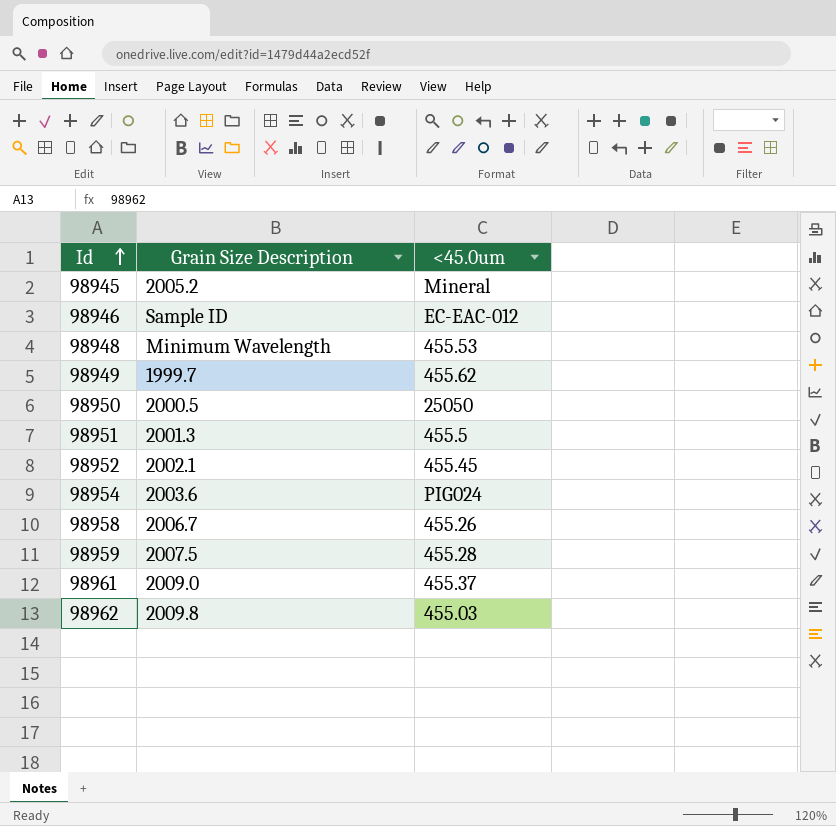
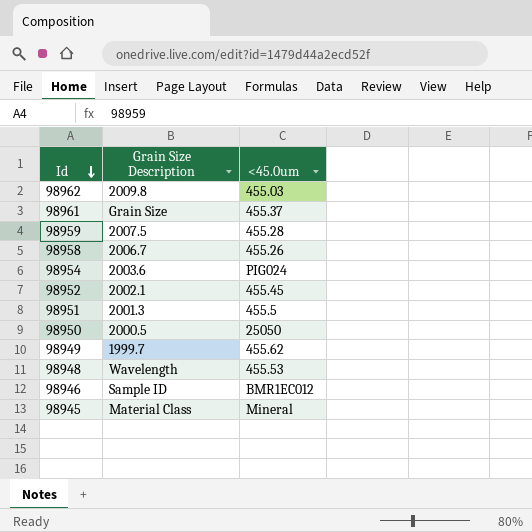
row order: Id ascending -> Id descending
98961 | Grain Size Description: 2009.0 -> Grain Size
98948 | Grain Size Description: Minimum Wavelength -> Wavelength
98946 | <45.0um: EC-EAC-012 -> BMR1EC012
98945 | Grain Size Description: 2005.2 -> Material Class

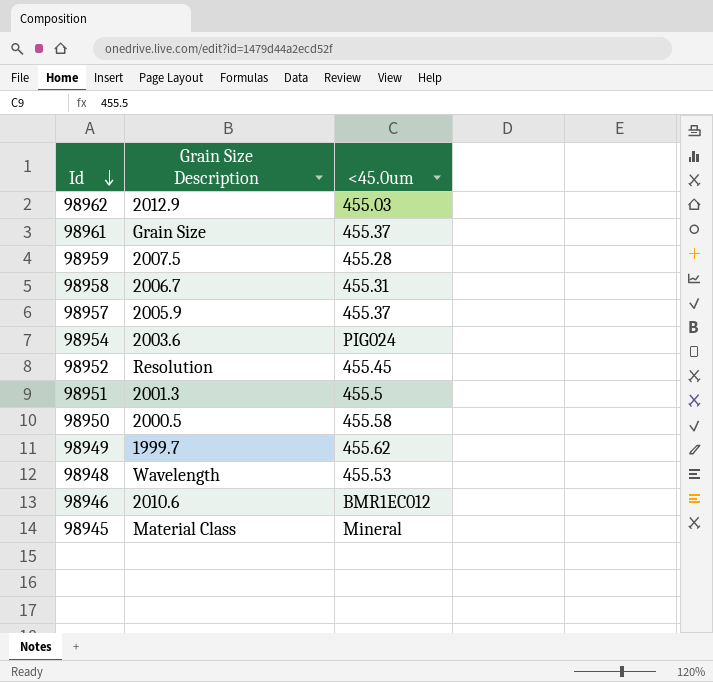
98962 | Grain Size Description: 2009.8 -> 2012.9
98958 | <45.0um: 455.26 -> 455.31
row 98957: none -> 2005.9 | 455.37
98952 | Grain Size Description: 2002.1 -> Resolution
98950 | <45.0um: 25050 -> 455.58
98946 | Grain Size Description: Sample ID -> 2010.6

